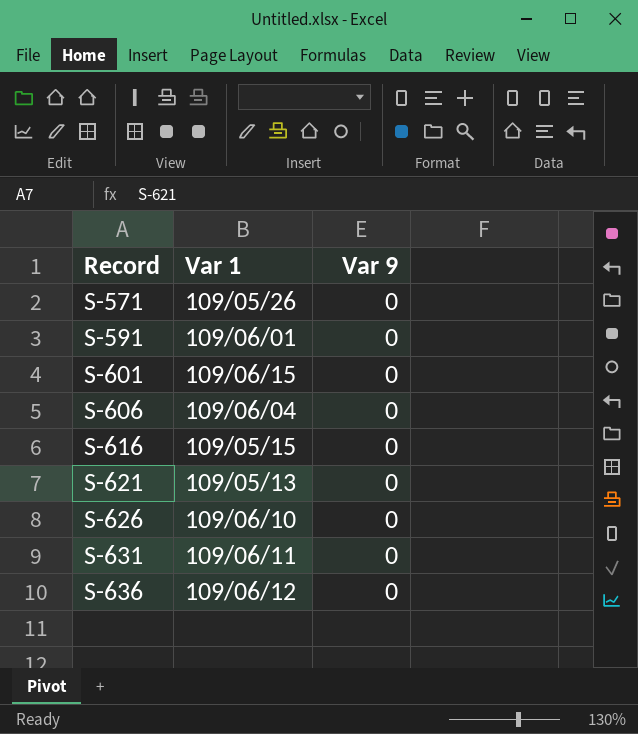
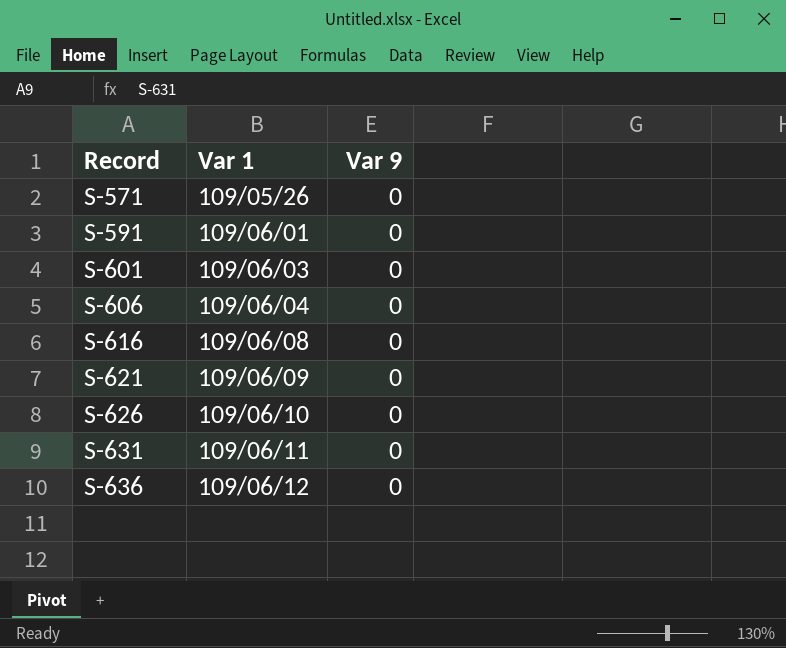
S-601 | Var 1: 109/06/15 -> 109/06/03
S-616 | Var 1: 109/05/15 -> 109/06/08
S-621 | Var 1: 109/05/13 -> 109/06/09

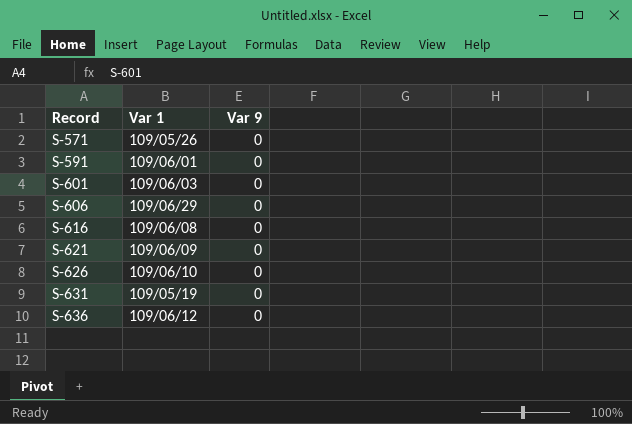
S-606 | Var 1: 109/06/04 -> 109/06/29
S-631 | Var 1: 109/06/11 -> 109/05/19

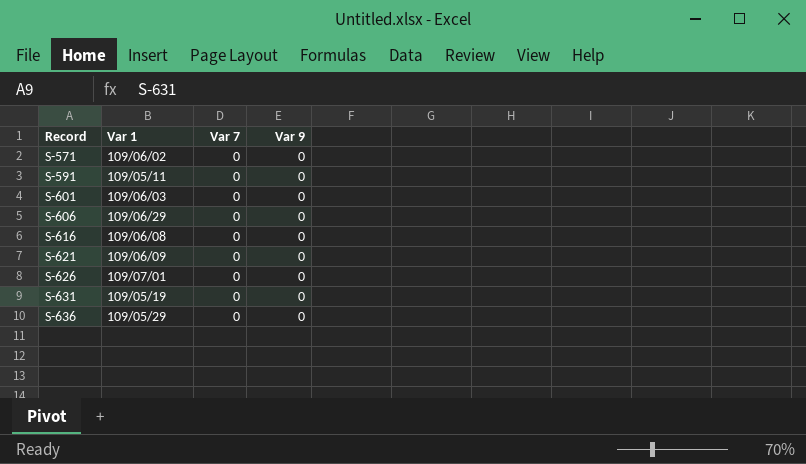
column Var 7 | position: none -> 3
S-571 | Var 1: 109/05/26 -> 109/06/02
S-591 | Var 1: 109/06/01 -> 109/05/11
S-626 | Var 1: 109/06/10 -> 109/07/01
S-636 | Var 1: 109/06/12 -> 109/05/29

